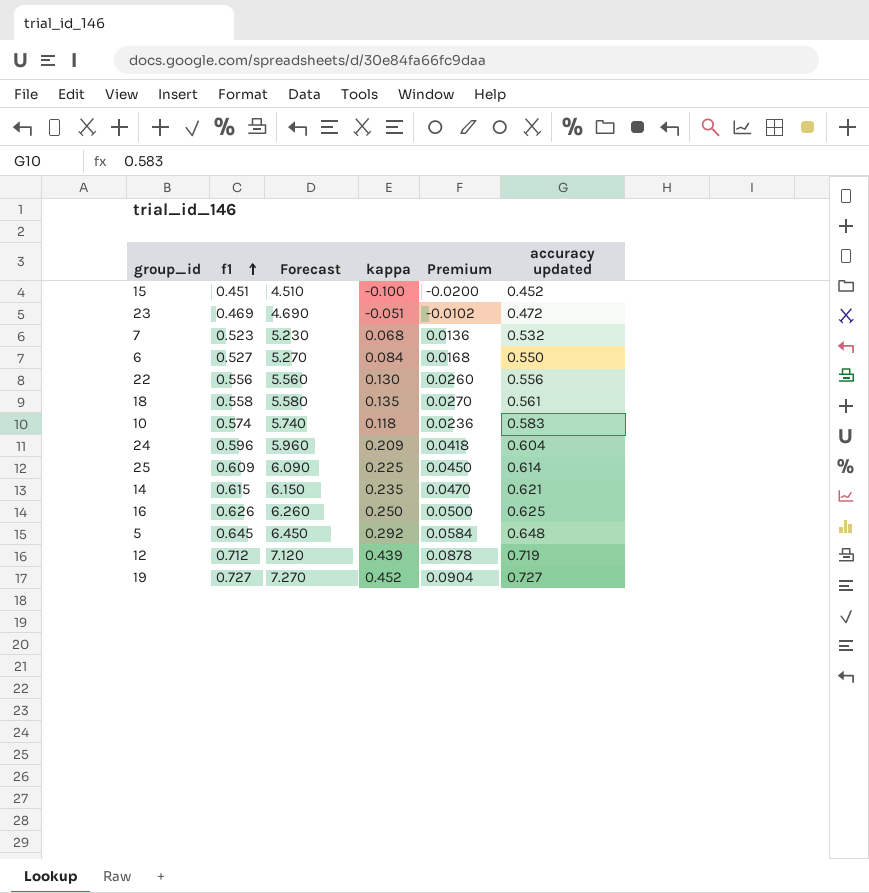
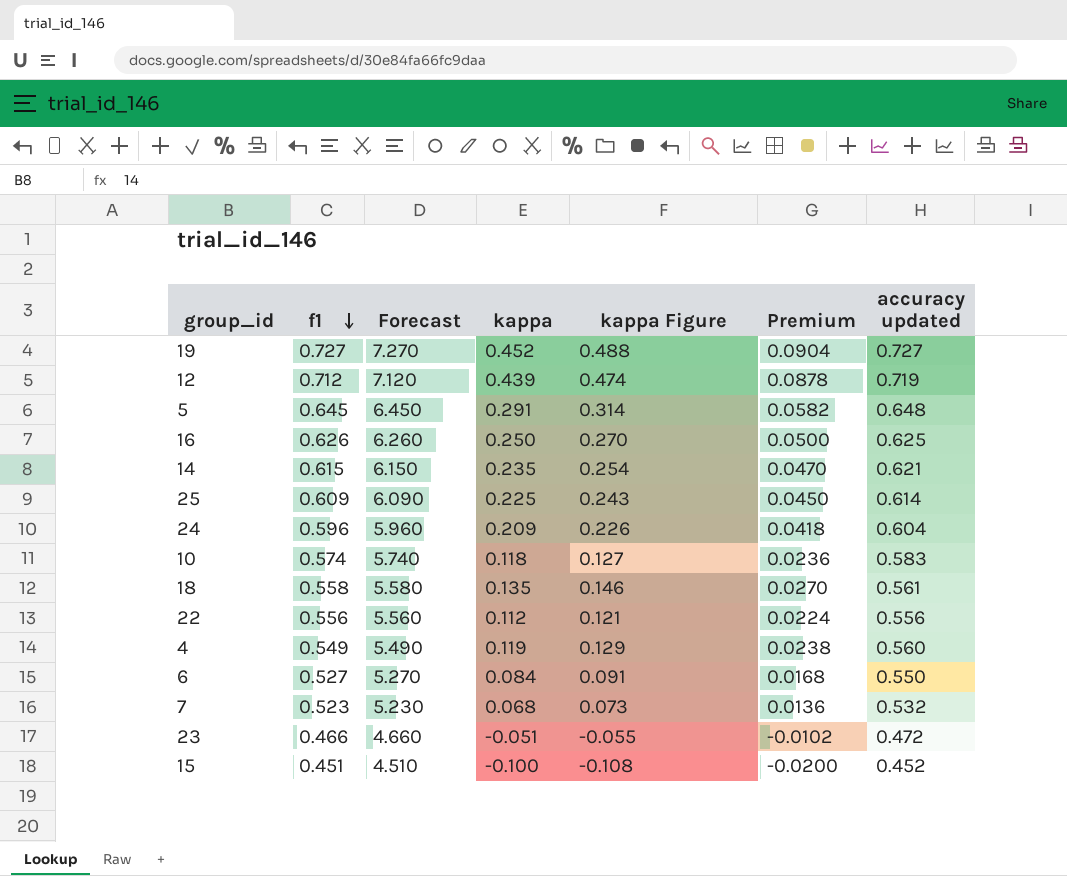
row order: f1 ascending -> f1 descending
column kappa Figure | formula: none -> [kappa] * 1.08
5 | kappa: 0.292 -> 0.291
5 | Premium: 0.0584 -> 0.0582
22 | kappa: 0.130 -> 0.112
22 | Premium: 0.0260 -> 0.0224
row 4: none -> 0.549 | 5.490 | 0.119 | 0.129 | 0.0238 | 0.560
23 | f1: 0.469 -> 0.466
23 | Forecast: 4.690 -> 4.660

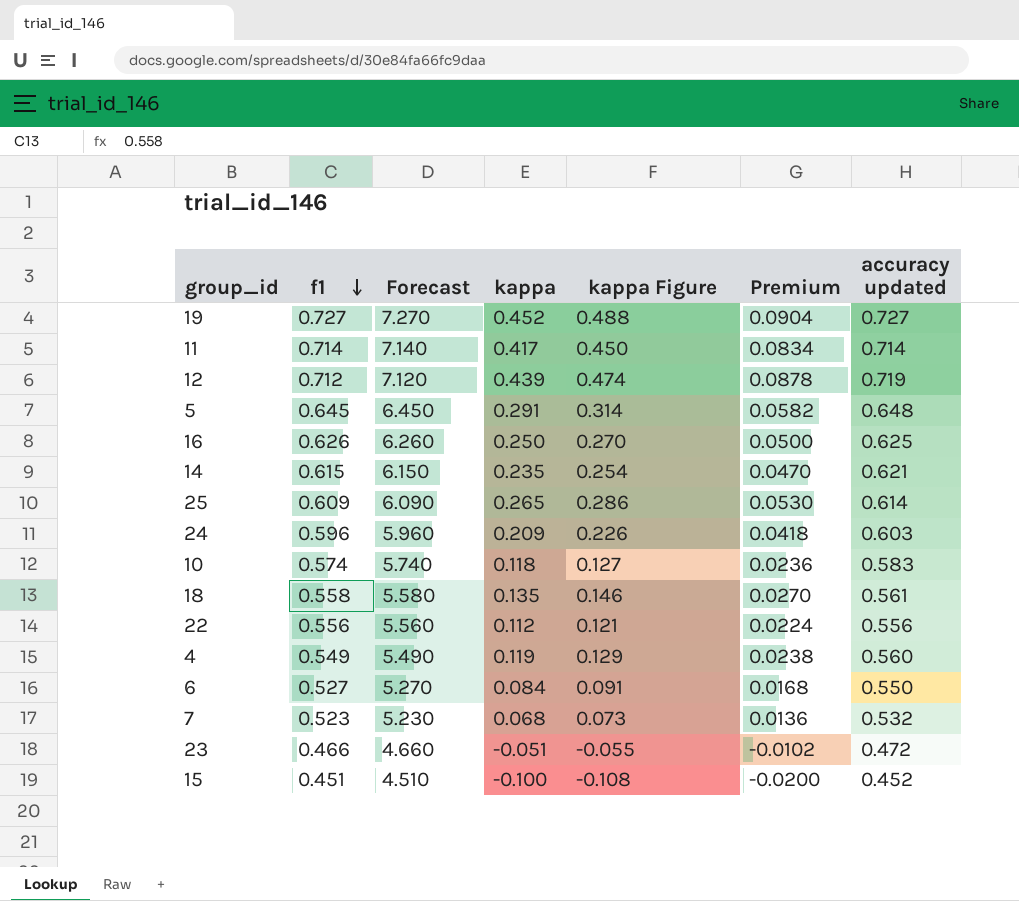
row 11: none -> 0.714 | 7.140 | 0.417 | 0.450 | 0.0834 | 0.714
25 | kappa: 0.225 -> 0.265
25 | kappa Figure: 0.243 -> 0.286
25 | Premium: 0.0450 -> 0.0530
24 | accuracy updated: 0.604 -> 0.603

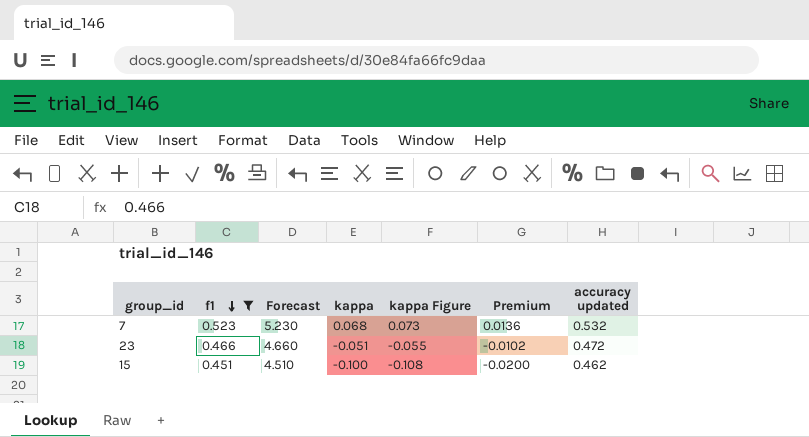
filter: none -> f1 <= 0.523
15 | accuracy updated: 0.452 -> 0.462

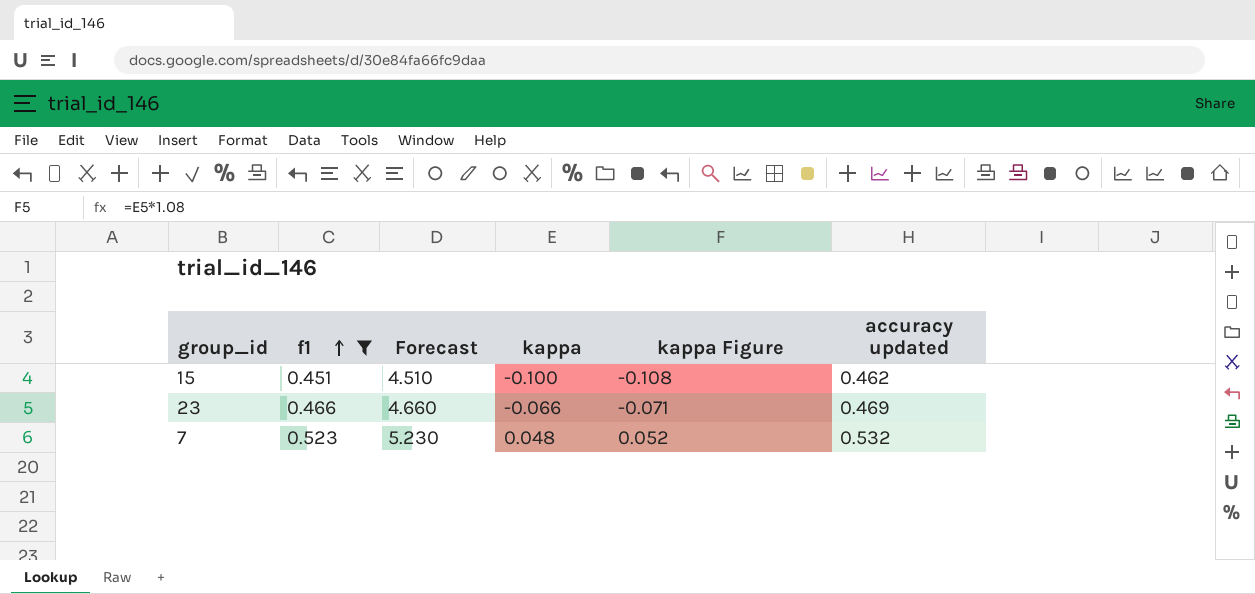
row order: f1 descending -> f1 ascending
column Premium | formula: [kappa] * 0.2 -> none
23 | kappa: -0.051 -> -0.066
23 | kappa Figure: -0.055 -> -0.071
23 | accuracy updated: 0.472 -> 0.469
7 | kappa: 0.068 -> 0.048
7 | kappa Figure: 0.073 -> 0.052

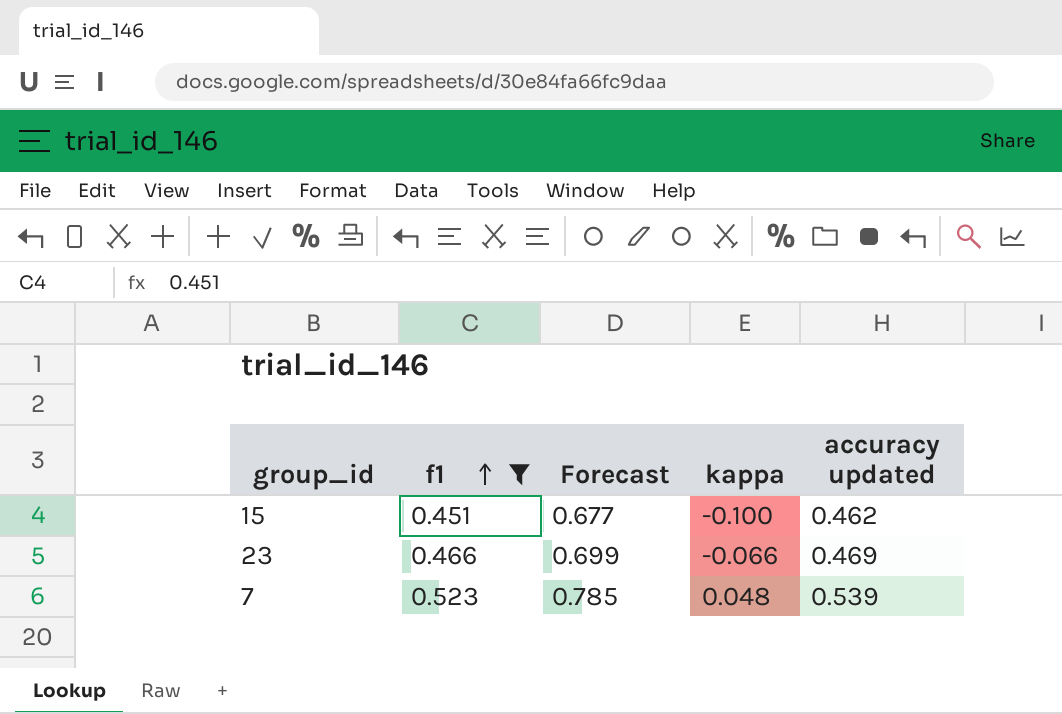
column kappa Figure | formula: [kappa] * 1.08 -> none
column Forecast | formula: [f1] * 10 -> [f1] * 1.5
7 | accuracy updated: 0.532 -> 0.539

